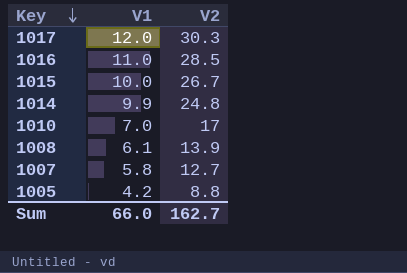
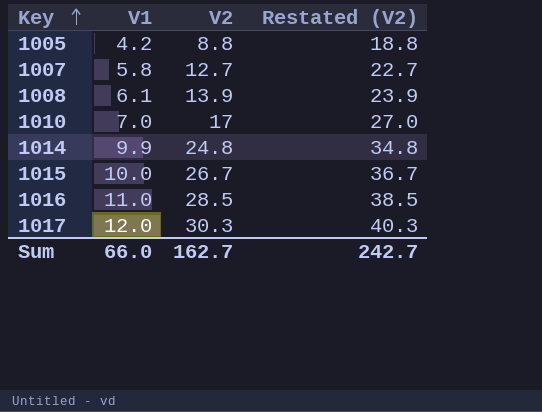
row order: Key descending -> Key ascending
column Restated (V2) | formula: none -> [V2] + 10

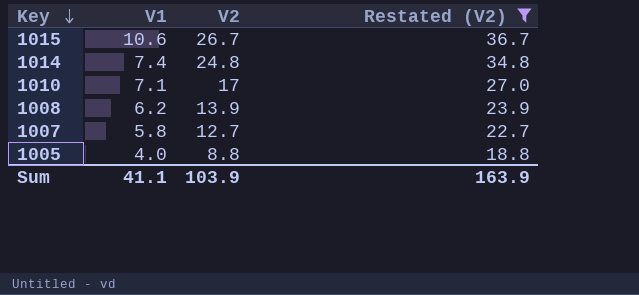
filter: none -> Restated (V2) <= 36.7
row order: Key ascending -> Key descending
1015 | V1: 10.0 -> 10.6
1014 | V1: 9.9 -> 7.4
1010 | V1: 7.0 -> 7.1
1008 | V1: 6.1 -> 6.2
1005 | V1: 4.2 -> 4.0
Sum | V1: 66.0 -> 41.1
Sum | V2: 162.7 -> 103.9
Sum | Restated (V2): 242.7 -> 163.9

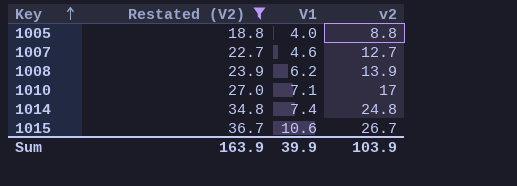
row order: Key descending -> Key ascending
column Restated (V2) | position: 4 -> 2
column name: V2 -> v2
1007 | V1: 5.8 -> 4.6
Sum | V1: 41.1 -> 39.9

